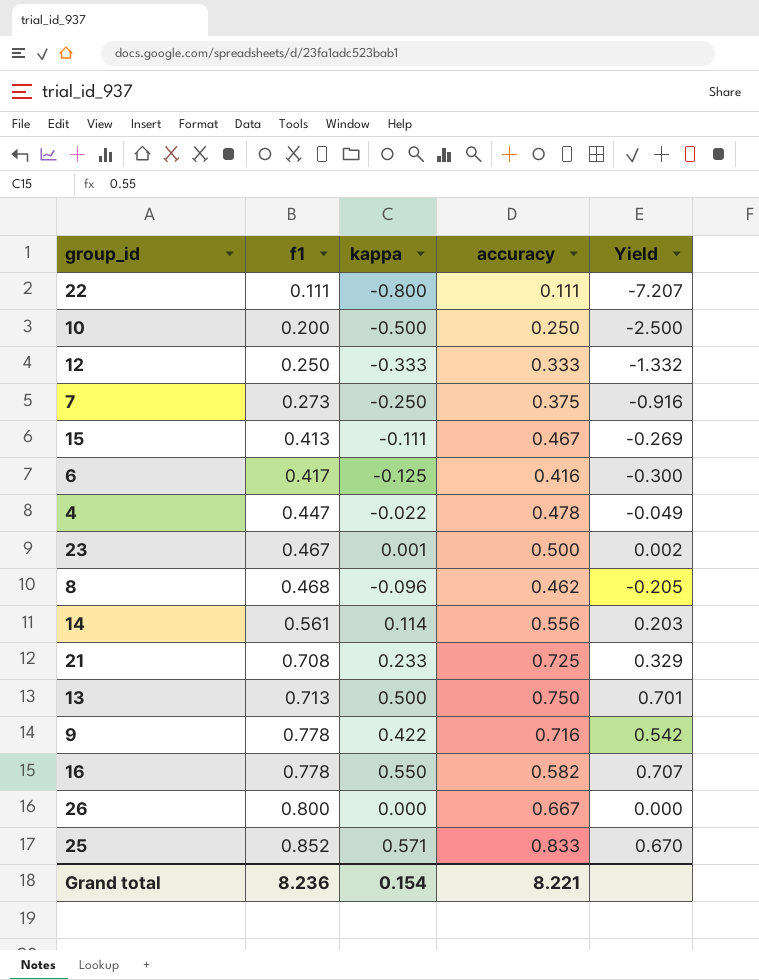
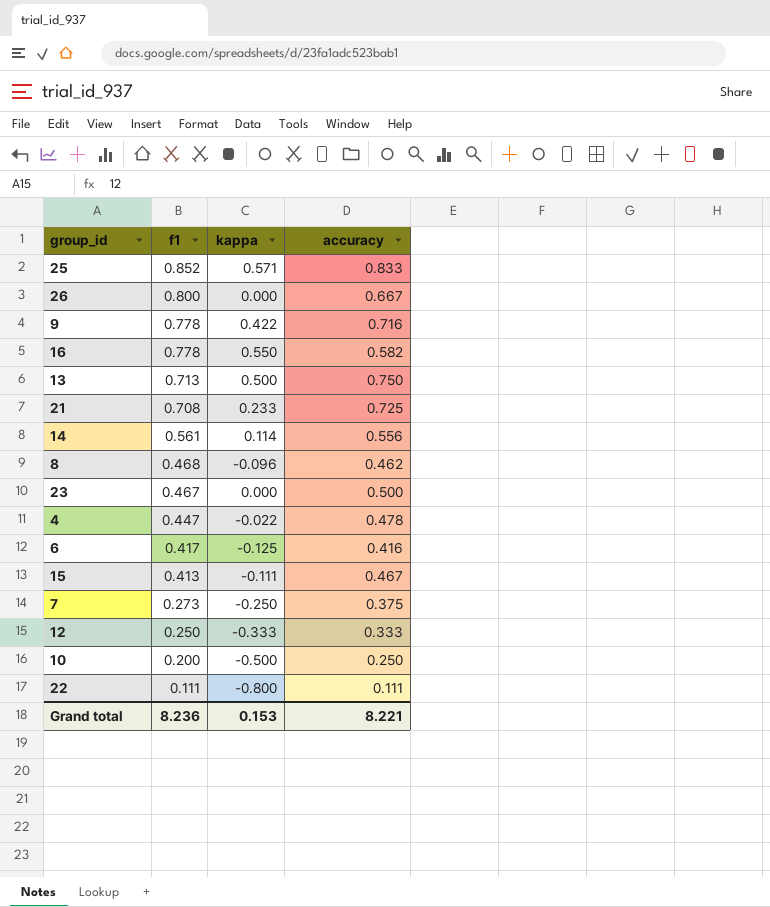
row order: f1 ascending -> f1 descending
column Yield | formula: [kappa] / [f1] -> none
23 | kappa: 0.001 -> 0.000
Grand total | kappa: 0.154 -> 0.153

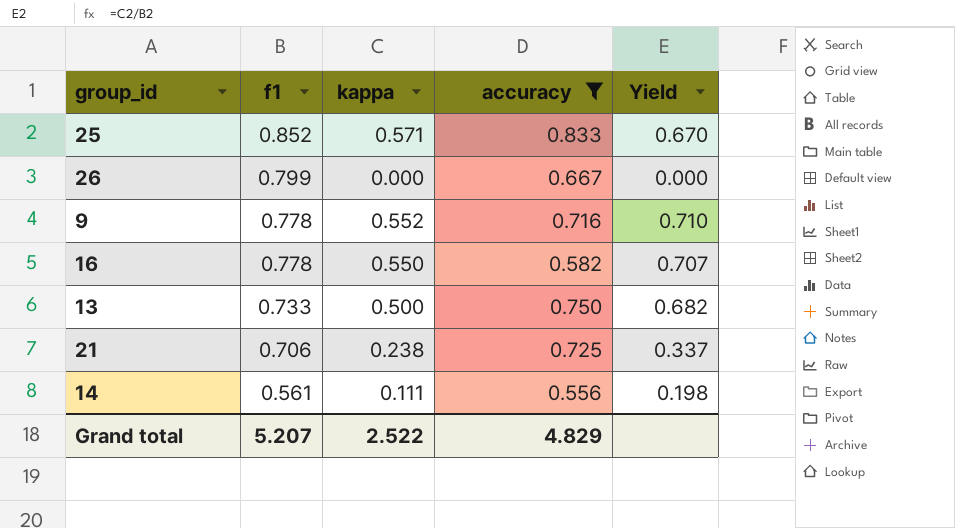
filter: none -> accuracy >= 0.556
column Yield | formula: none -> [kappa] / [f1]
26 | f1: 0.800 -> 0.799
9 | kappa: 0.422 -> 0.552
13 | f1: 0.713 -> 0.733
21 | f1: 0.708 -> 0.706
21 | kappa: 0.233 -> 0.238
14 | kappa: 0.114 -> 0.111
Grand total | f1: 8.236 -> 5.207
Grand total | kappa: 0.153 -> 2.522
Grand total | accuracy: 8.221 -> 4.829

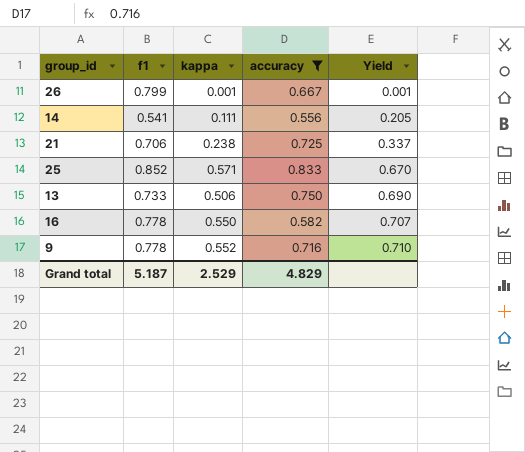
row order: f1 descending -> Yield ascending
26 | kappa: 0.000 -> 0.001
26 | Yield: 0.000 -> 0.001
14 | f1: 0.561 -> 0.541
14 | Yield: 0.198 -> 0.205
13 | kappa: 0.500 -> 0.506
13 | Yield: 0.682 -> 0.690
Grand total | f1: 5.207 -> 5.187
Grand total | kappa: 2.522 -> 2.529

